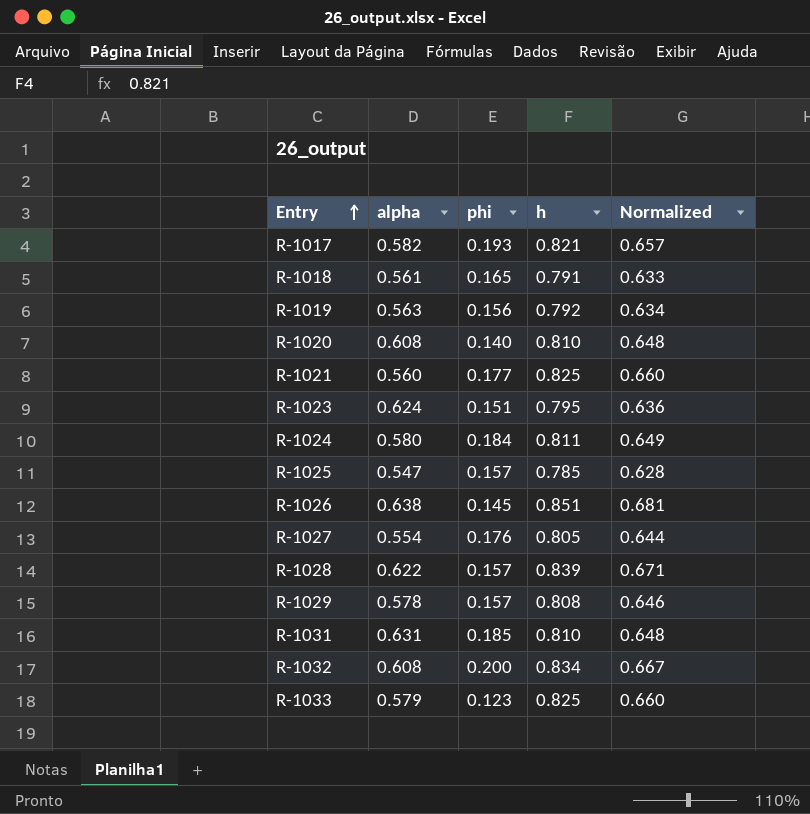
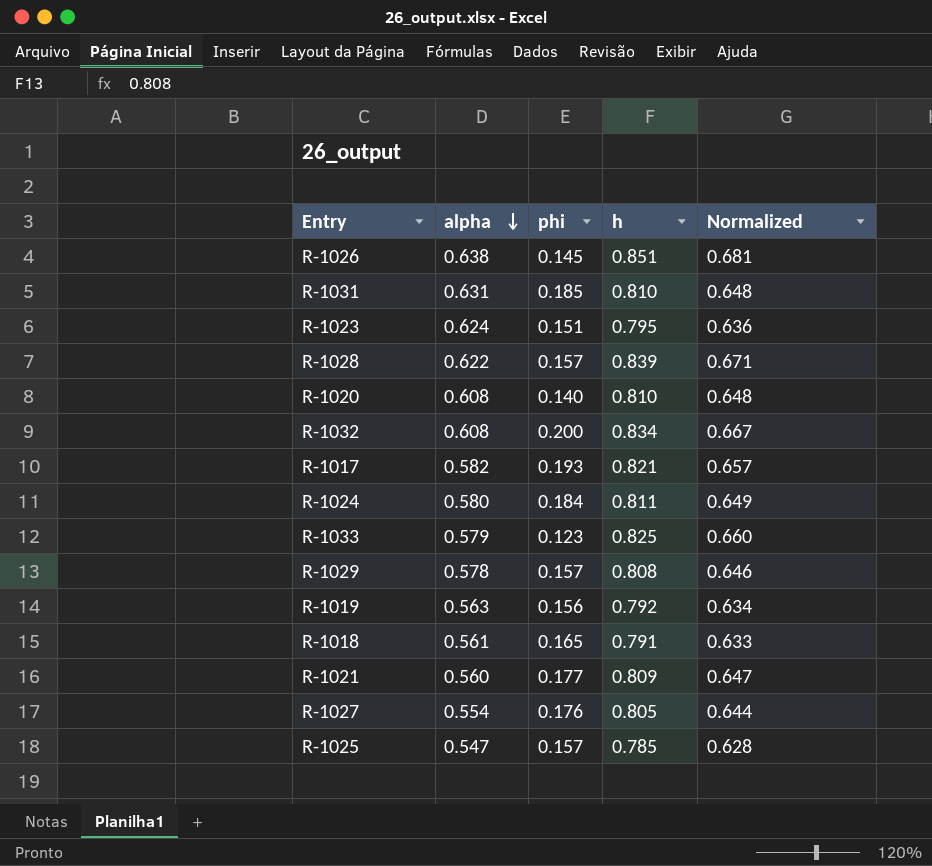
row order: Entry ascending -> alpha descending
R-1021 | h: 0.825 -> 0.809
R-1021 | Normalized: 0.660 -> 0.647

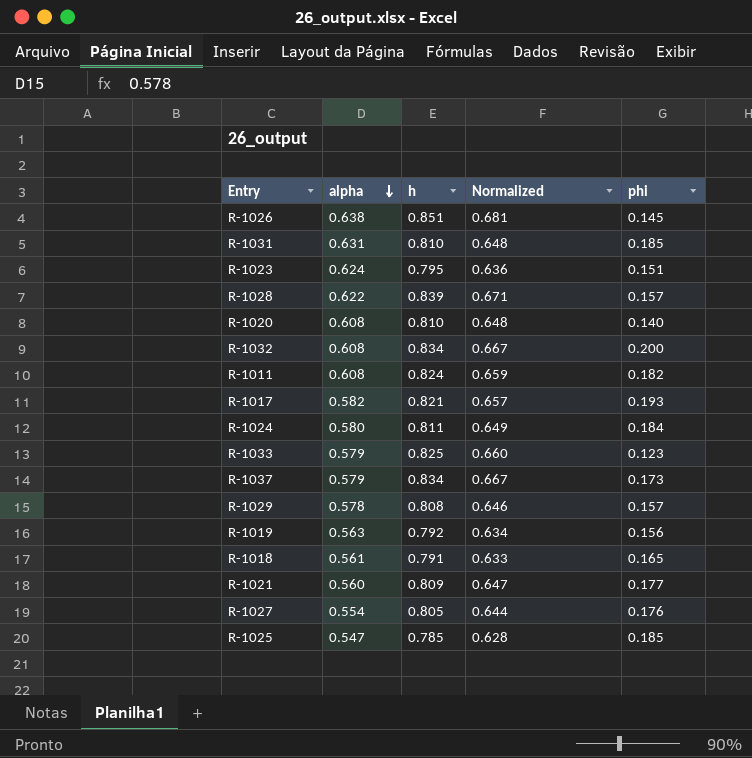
column phi | position: 3 -> 5
row R-1011: none -> 0.608 | 0.824 | 0.659 | 0.182
row R-1037: none -> 0.579 | 0.834 | 0.667 | 0.173
R-1025 | phi: 0.157 -> 0.185

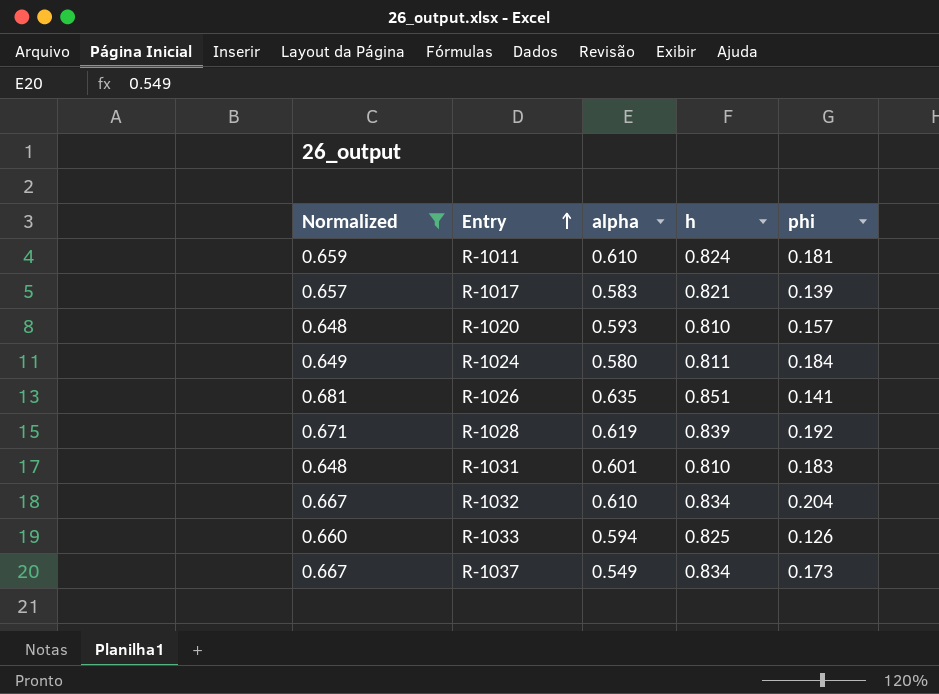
filter: none -> Normalized >= 0.648
row order: alpha descending -> Entry ascending
column Normalized | position: 4 -> 1
R-1011 | alpha: 0.608 -> 0.610
R-1011 | phi: 0.182 -> 0.181
R-1017 | alpha: 0.582 -> 0.583
R-1017 | phi: 0.193 -> 0.139
R-1020 | alpha: 0.608 -> 0.593
R-1020 | phi: 0.140 -> 0.157
R-1026 | alpha: 0.638 -> 0.635
R-1026 | phi: 0.145 -> 0.141
R-1028 | alpha: 0.622 -> 0.619
R-1028 | phi: 0.157 -> 0.192
R-1031 | alpha: 0.631 -> 0.601
R-1031 | phi: 0.185 -> 0.183
R-1032 | alpha: 0.608 -> 0.610
R-1032 | phi: 0.200 -> 0.204
R-1033 | alpha: 0.579 -> 0.594
R-1033 | phi: 0.123 -> 0.126
R-1037 | alpha: 0.579 -> 0.549

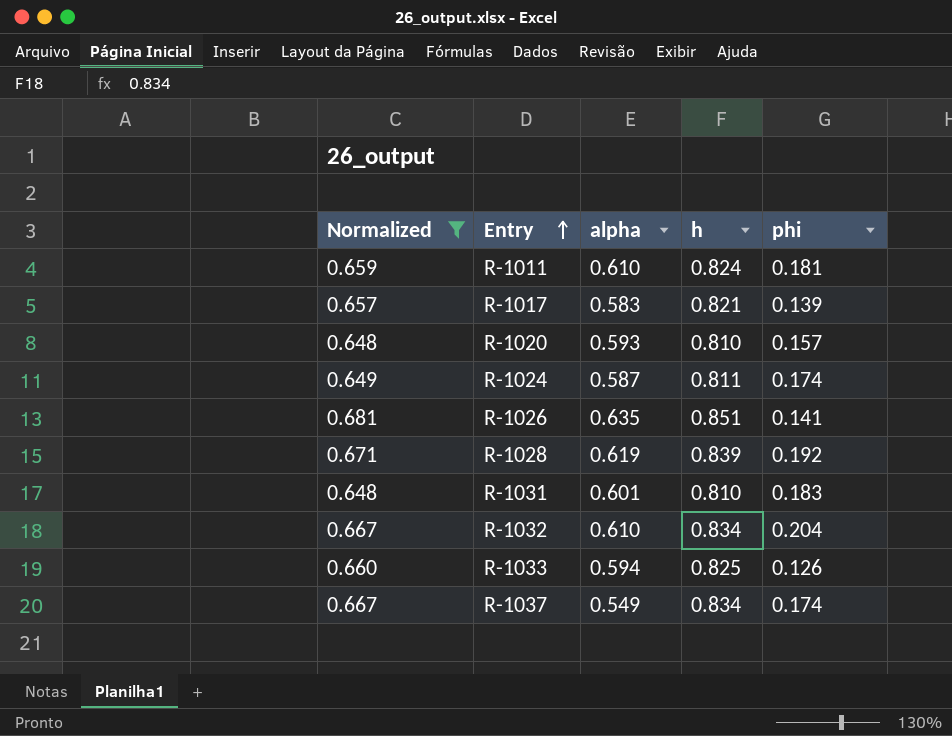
R-1024 | alpha: 0.580 -> 0.587
R-1024 | phi: 0.184 -> 0.174
R-1037 | phi: 0.173 -> 0.174

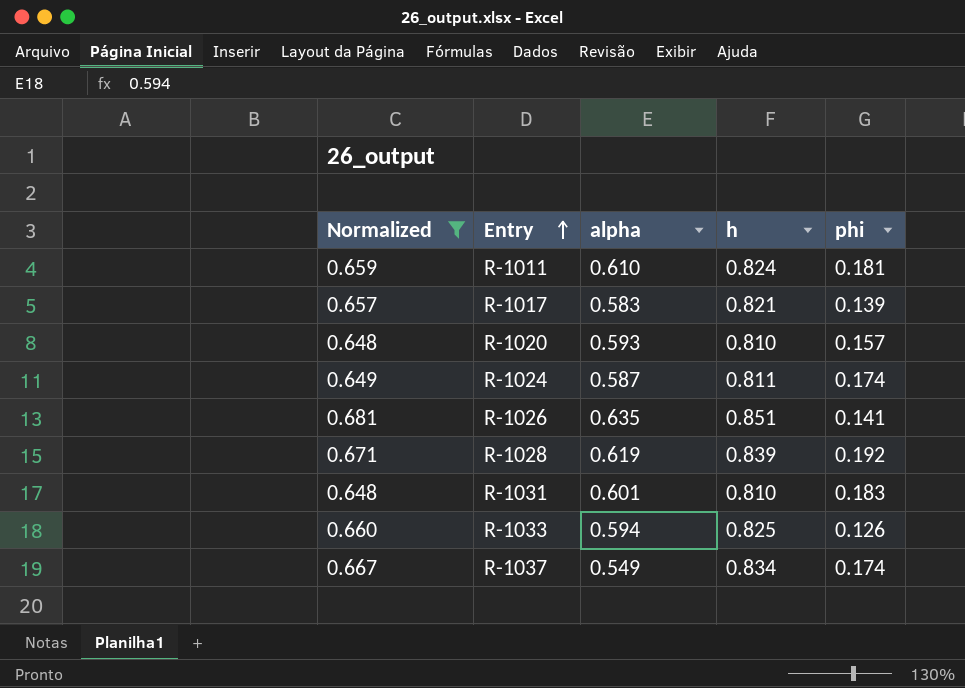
row R-1032: 0.667 | 0.610 | 0.834 | 0.204 -> none

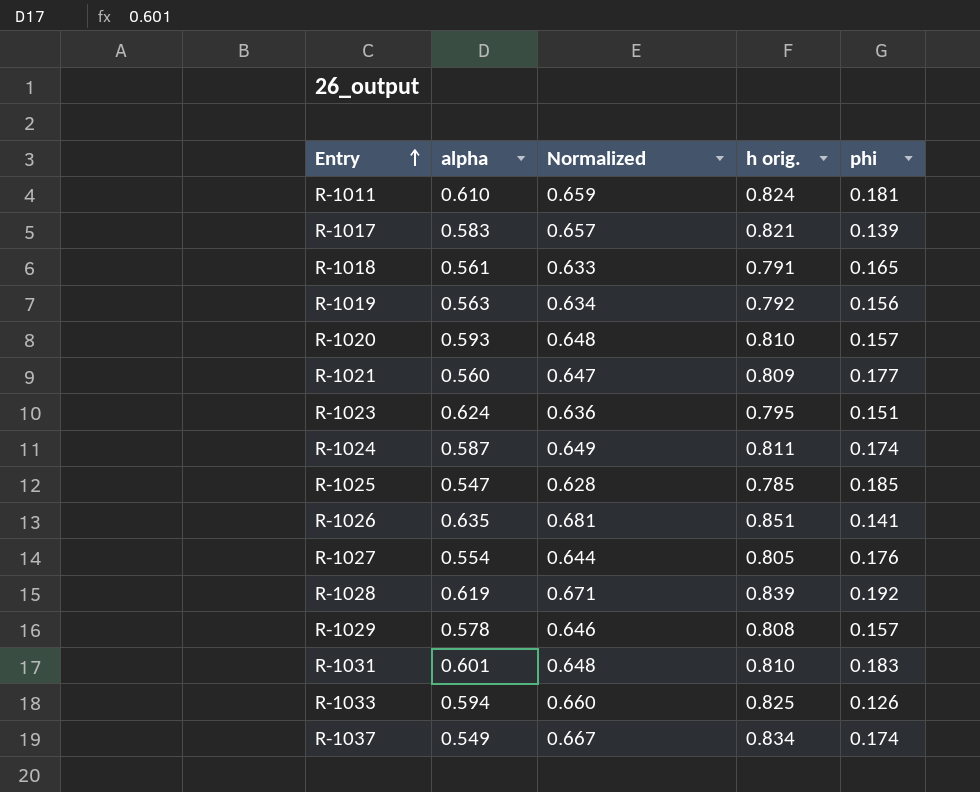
filter: Normalized >= 0.648 -> none
column Normalized | position: 1 -> 3
column name: h -> h orig.

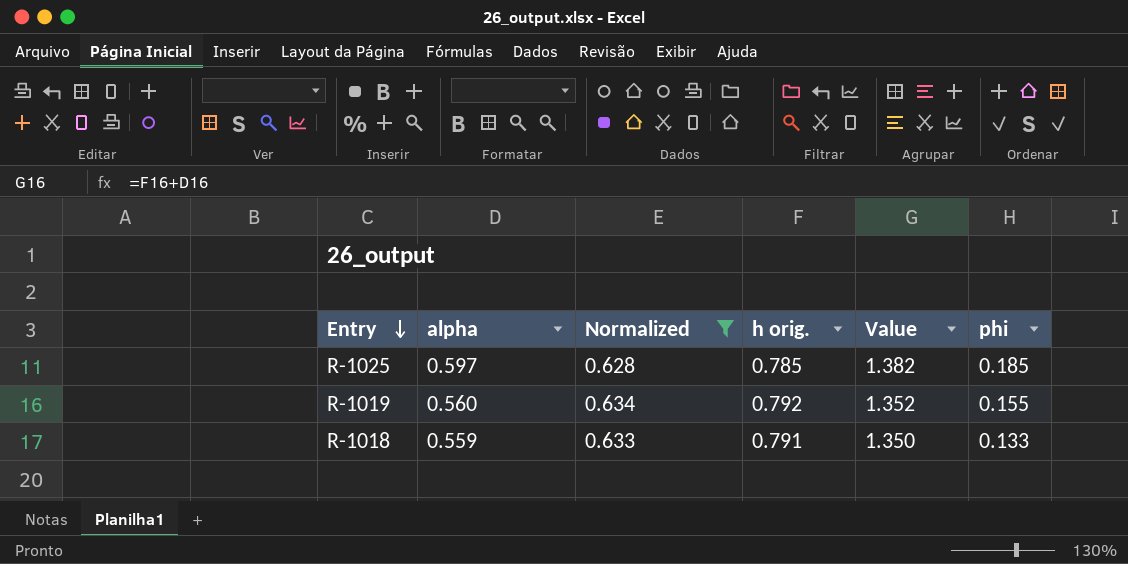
filter: none -> Normalized <= 0.634
row order: Entry ascending -> Entry descending
column Value | formula: none -> [alpha] + [h orig.]
R-1025 | alpha: 0.547 -> 0.597
R-1019 | alpha: 0.563 -> 0.560
R-1019 | phi: 0.156 -> 0.155
R-1018 | alpha: 0.561 -> 0.559
R-1018 | phi: 0.165 -> 0.133

